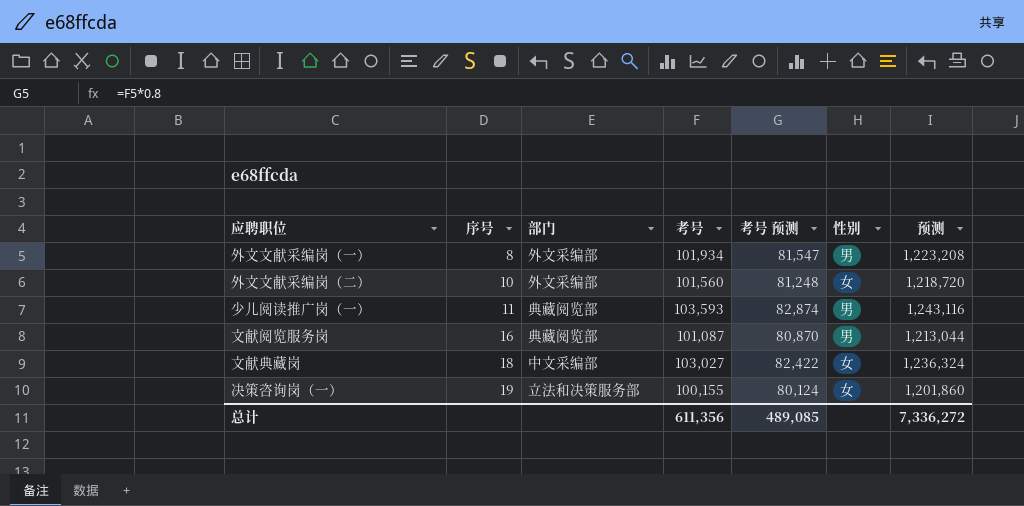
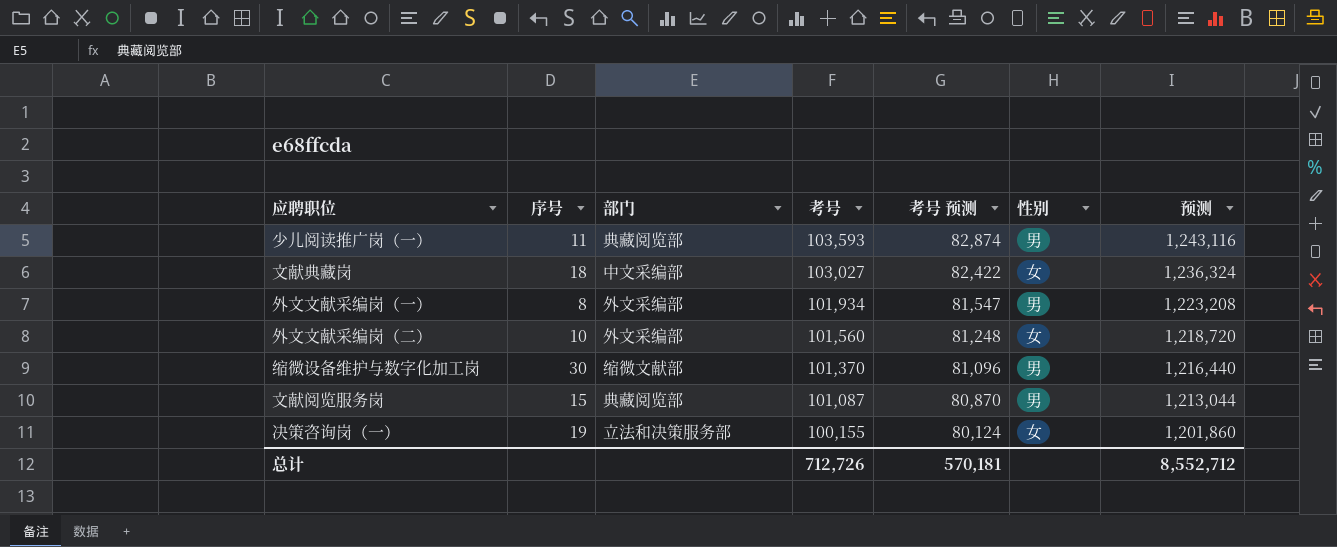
row order: 序号 ascending -> 考号 descending
row 缩微设备维护与数字化加工岗: none -> 30 | 缩微文献部 | 101,370 | 81,096 | 男 | 1,216,440
文献阅览服务岗 | 序号: 16 -> 15
总计 | 考号: 611,356 -> 712,726
总计 | 考号 预测: 489,085 -> 570,181
总计 | 预测: 7,336,272 -> 8,552,712

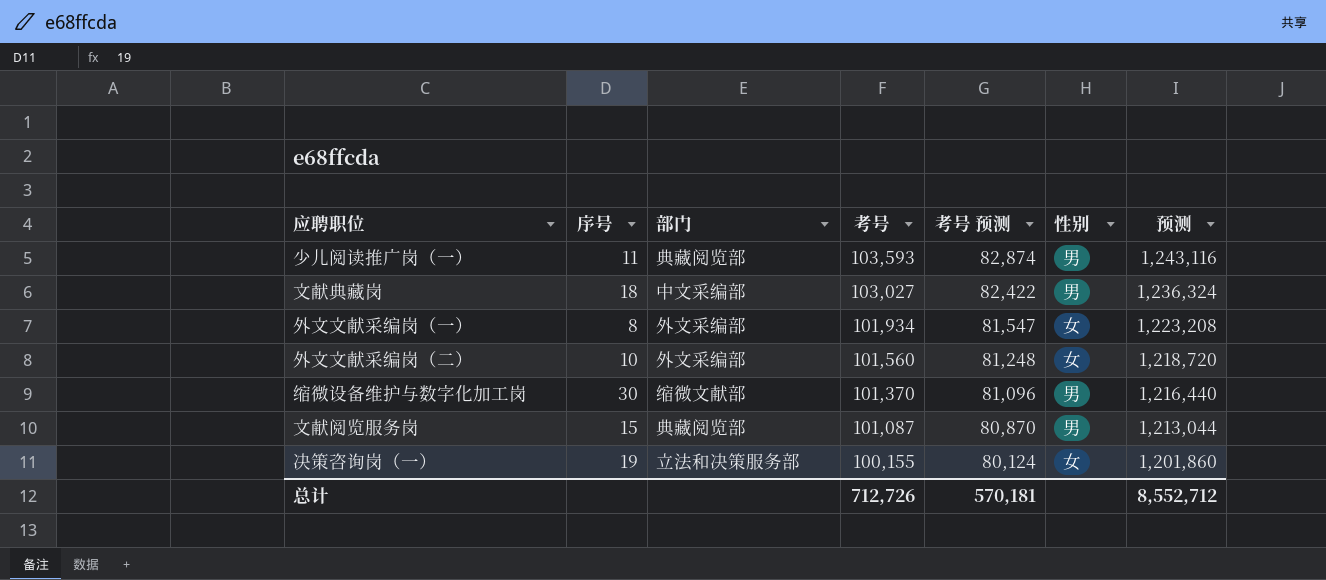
文献典藏岗 | 性别: 女 -> 男
外文文献采编岗（一） | 性别: 男 -> 女

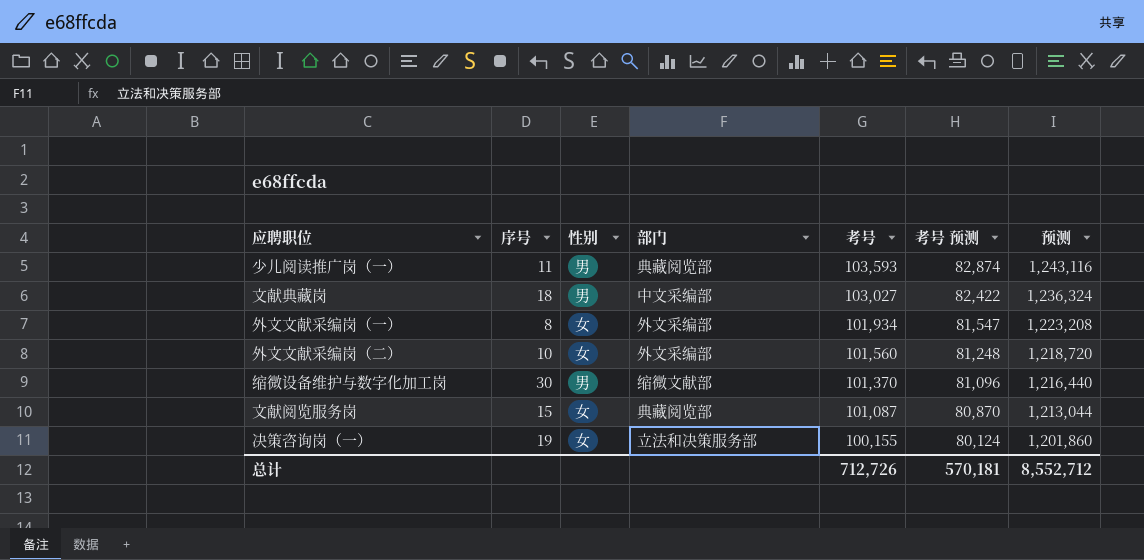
column 性别 | position: 6 -> 3
文献阅览服务岗 | 性别: 男 -> 女

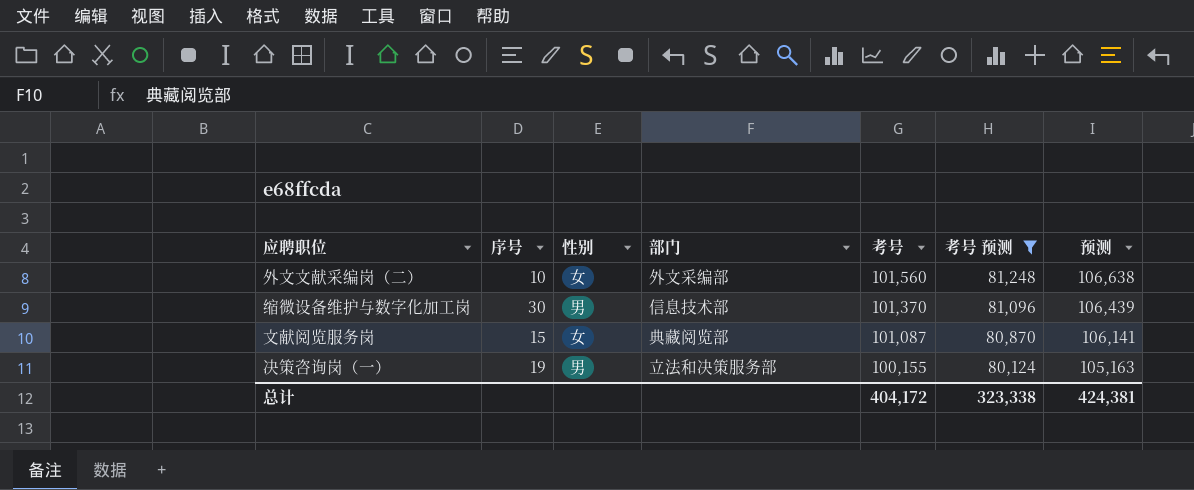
filter: none -> 考号 预测 <= 81,248
column 预测 | formula: [考号] * 12 -> [考号] * 1.05
缩微设备维护与数字化加工岗 | 部门: 缩微文献部 -> 信息技术部
决策咨询岗（一） | 性别: 女 -> 男
总计 | 考号: 712,726 -> 404,172
总计 | 考号 预测: 570,181 -> 323,338
总计 | 预测: 8,552,712 -> 424,381

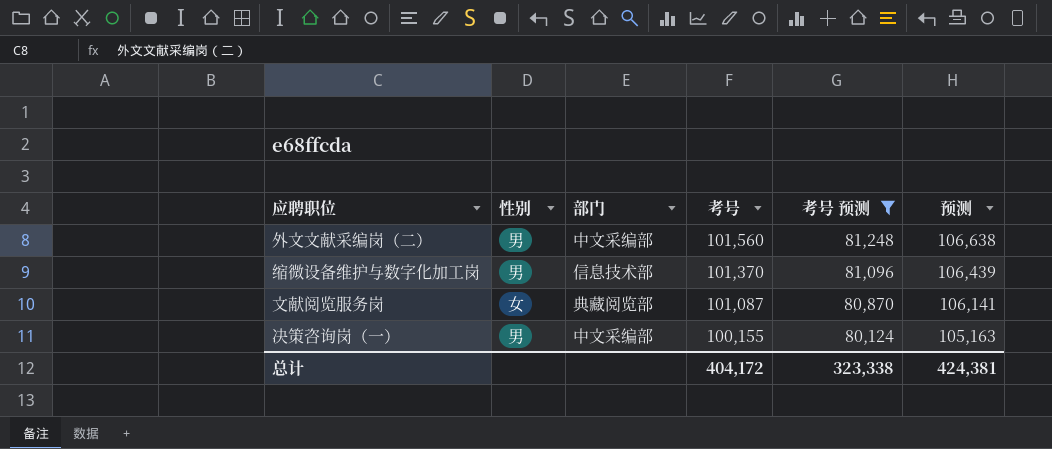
column 序号 | position: 2 -> none
外文文献采编岗（二） | 性别: 女 -> 男
外文文献采编岗（二） | 部门: 外文采编部 -> 中文采编部
决策咨询岗（一） | 部门: 立法和决策服务部 -> 中文采编部

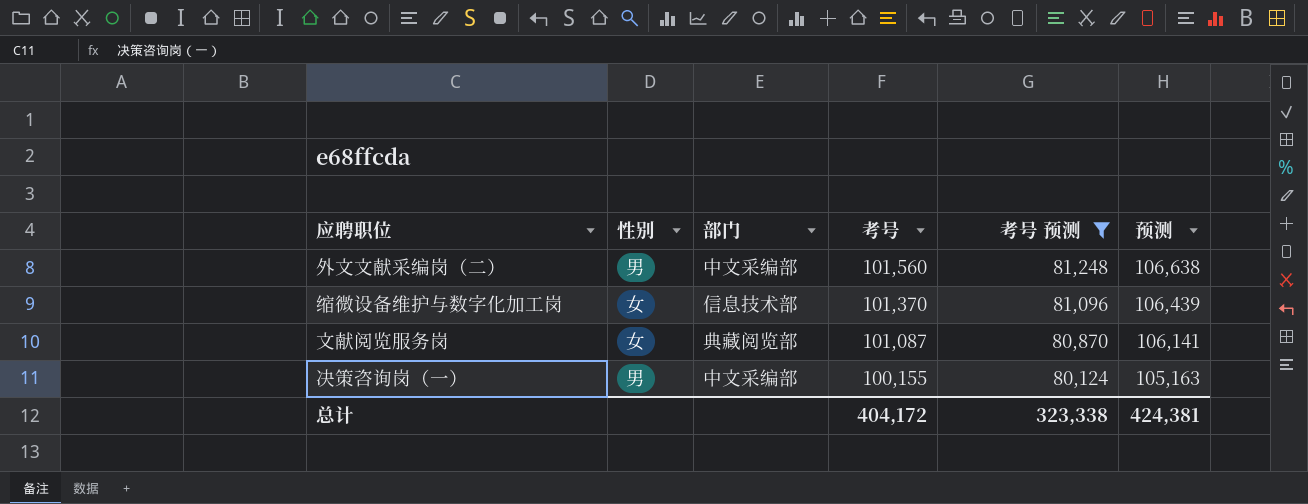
缩微设备维护与数字化加工岗 | 性别: 男 -> 女

